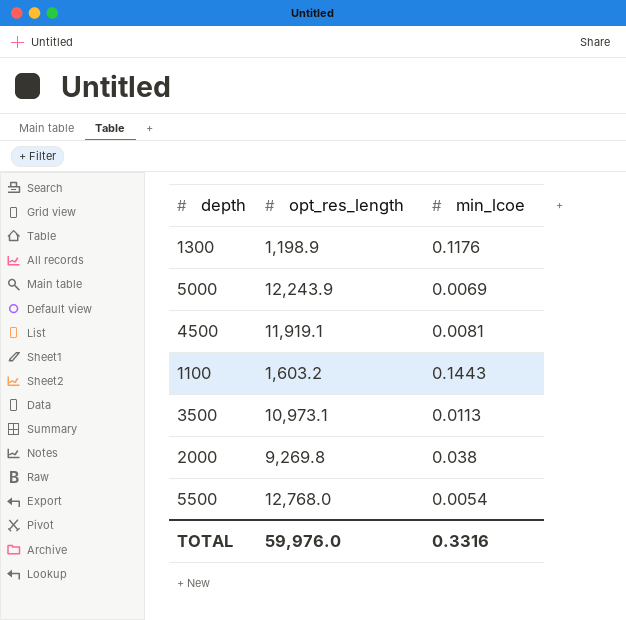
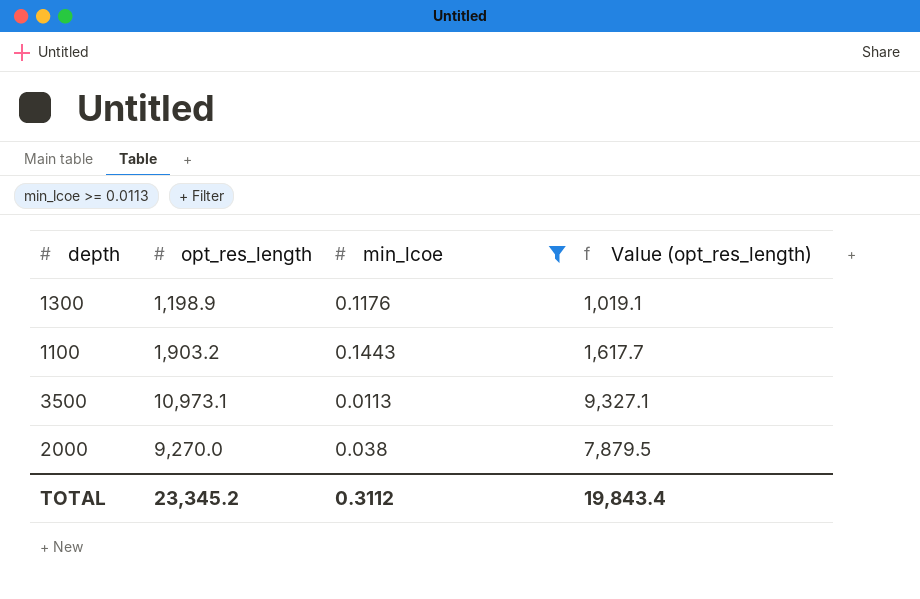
filter: none -> min_lcoe >= 0.0113
column Value (opt_res_length) | formula: none -> [opt_res_length] * 0.85
1100 | opt_res_length: 1,603.2 -> 1,903.2
2000 | opt_res_length: 9,269.8 -> 9,270.0
TOTAL | opt_res_length: 59,976.0 -> 23,345.2
TOTAL | min_lcoe: 0.3316 -> 0.3112

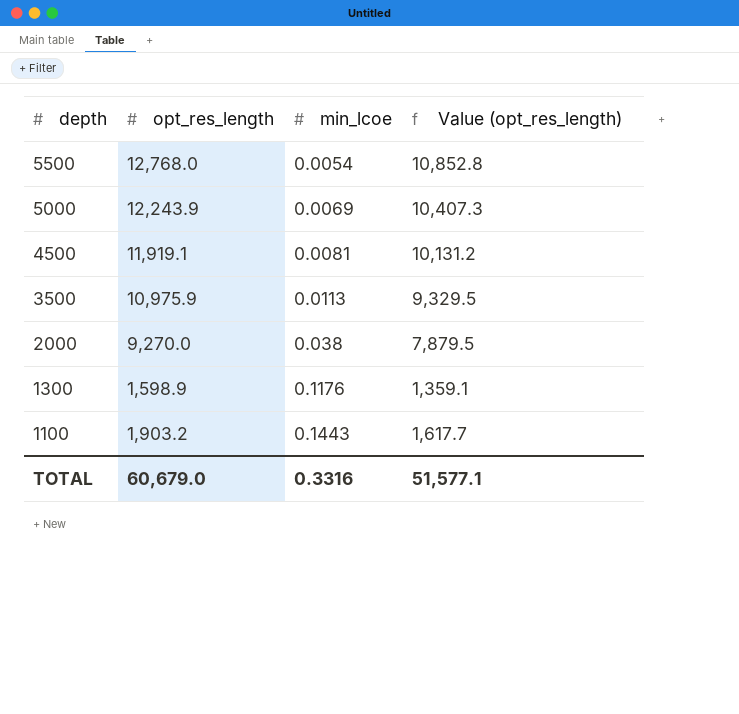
filter: min_lcoe >= 0.0113 -> none
row order: none -> depth descending
3500 | opt_res_length: 10,973.1 -> 10,975.9
3500 | Value (opt_res_length): 9,327.1 -> 9,329.5
1300 | opt_res_length: 1,198.9 -> 1,598.9
1300 | Value (opt_res_length): 1,019.1 -> 1,359.1
TOTAL | opt_res_length: 23,345.2 -> 60,679.0
TOTAL | min_lcoe: 0.3112 -> 0.3316
TOTAL | Value (opt_res_length): 19,843.4 -> 51,577.1

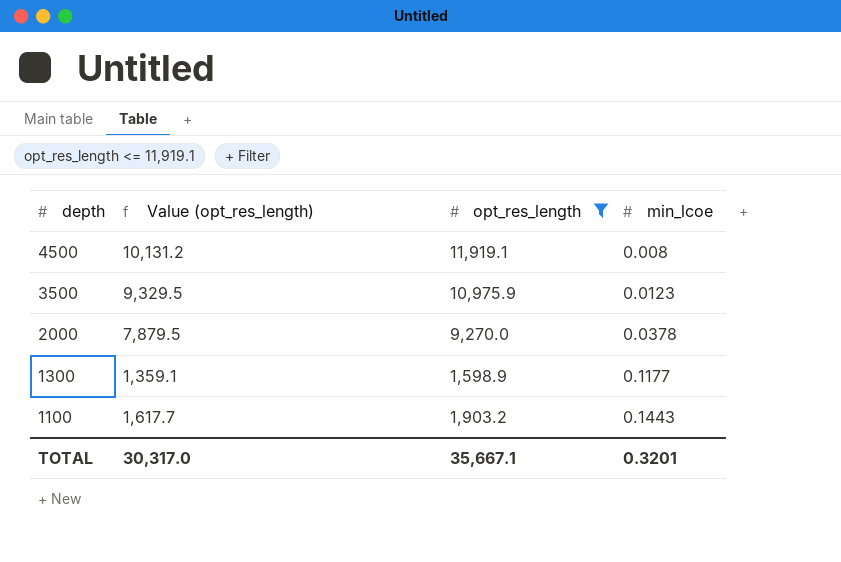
filter: none -> opt_res_length <= 11,919.1
column Value (opt_res_length) | position: 4 -> 2
4500 | min_lcoe: 0.0081 -> 0.008
3500 | min_lcoe: 0.0113 -> 0.0123
2000 | min_lcoe: 0.038 -> 0.0378
1300 | min_lcoe: 0.1176 -> 0.1177
TOTAL | Value (opt_res_length): 51,577.1 -> 30,317.0
TOTAL | opt_res_length: 60,679.0 -> 35,667.1
TOTAL | min_lcoe: 0.3316 -> 0.3201

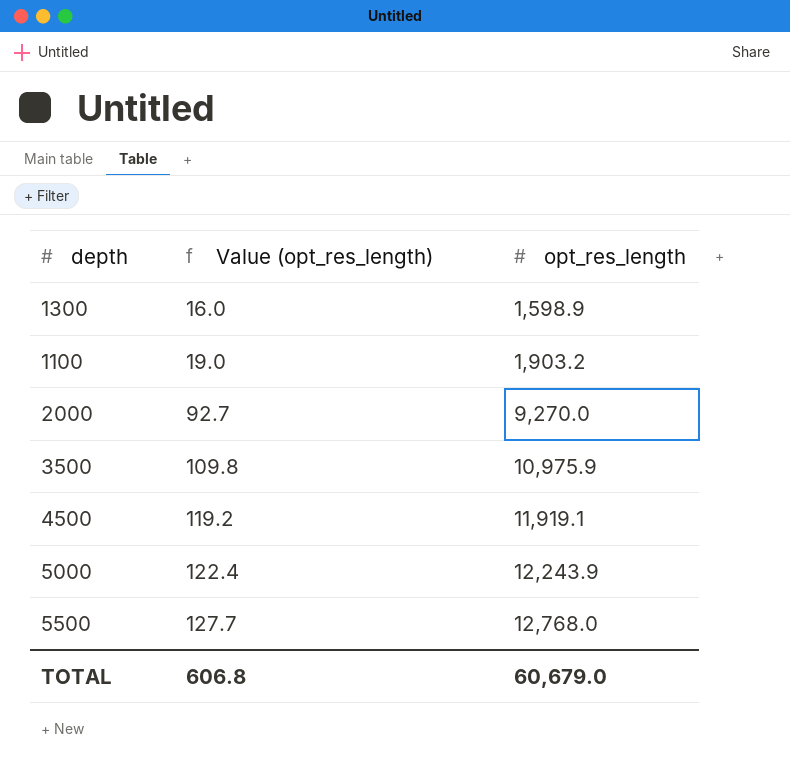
filter: opt_res_length <= 11,919.1 -> none
row order: depth descending -> Value (opt_res_length) ascending
column min_lcoe | position: 4 -> none
column Value (opt_res_length) | formula: [opt_res_length] * 0.85 -> [opt_res_length] * 0.01
TOTAL | Value (opt_res_length): 30,317.0 -> 606.8
TOTAL | opt_res_length: 35,667.1 -> 60,679.0

